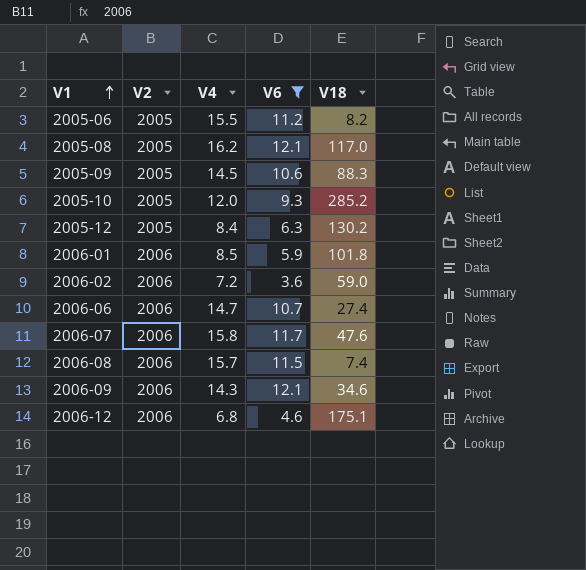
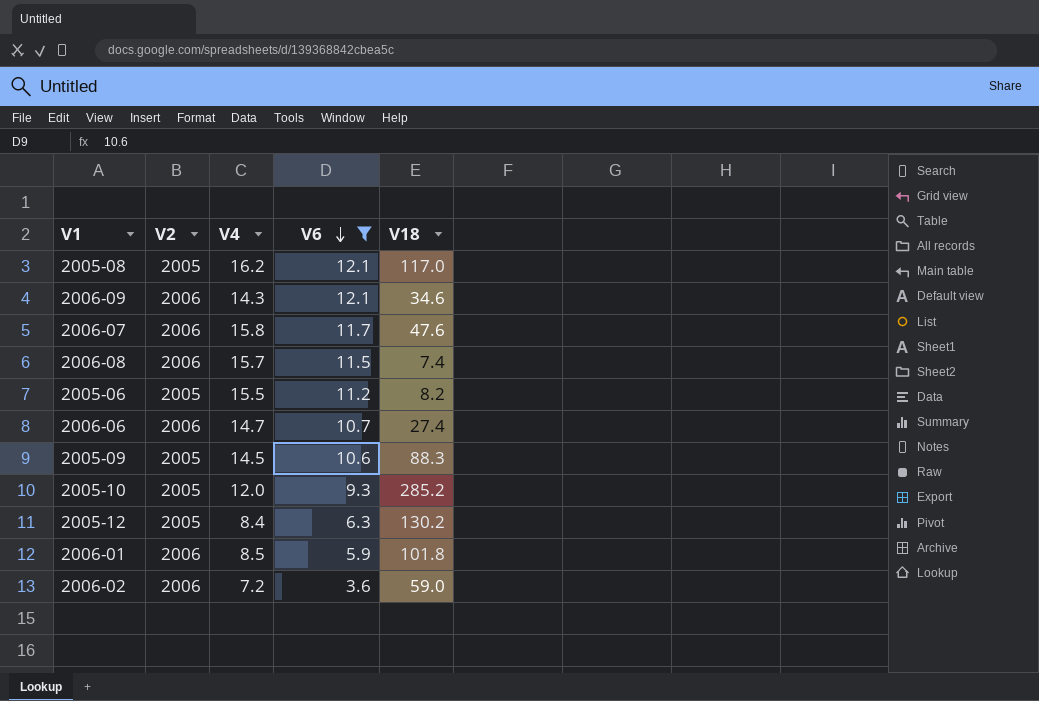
row order: V1 ascending -> V6 descending
row 2006-12: 2006 | 6.8 | 4.6 | 175.1 -> none

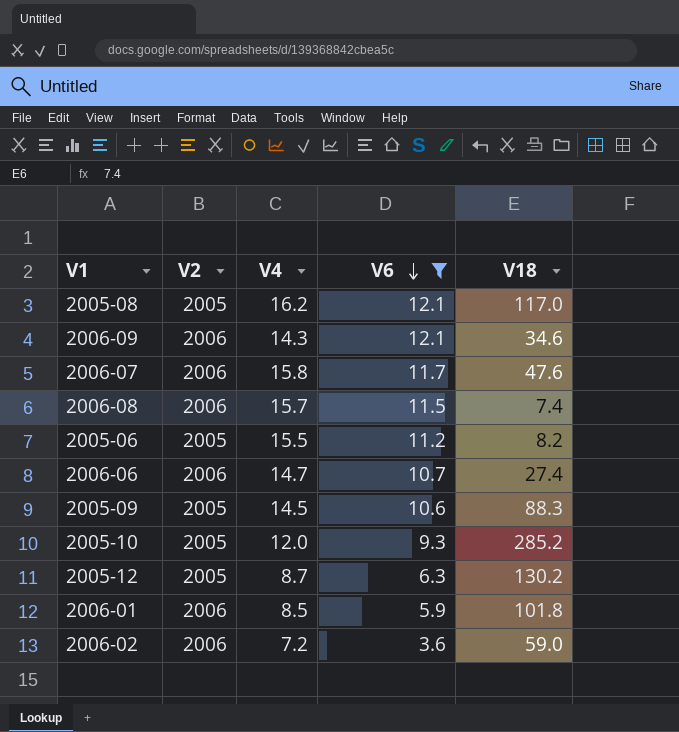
2005-12 | V4: 8.4 -> 8.7

